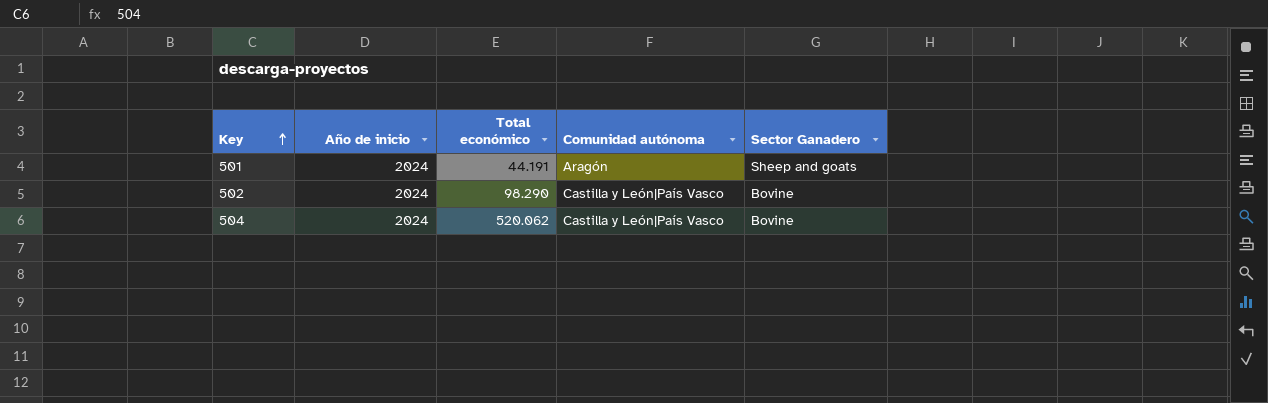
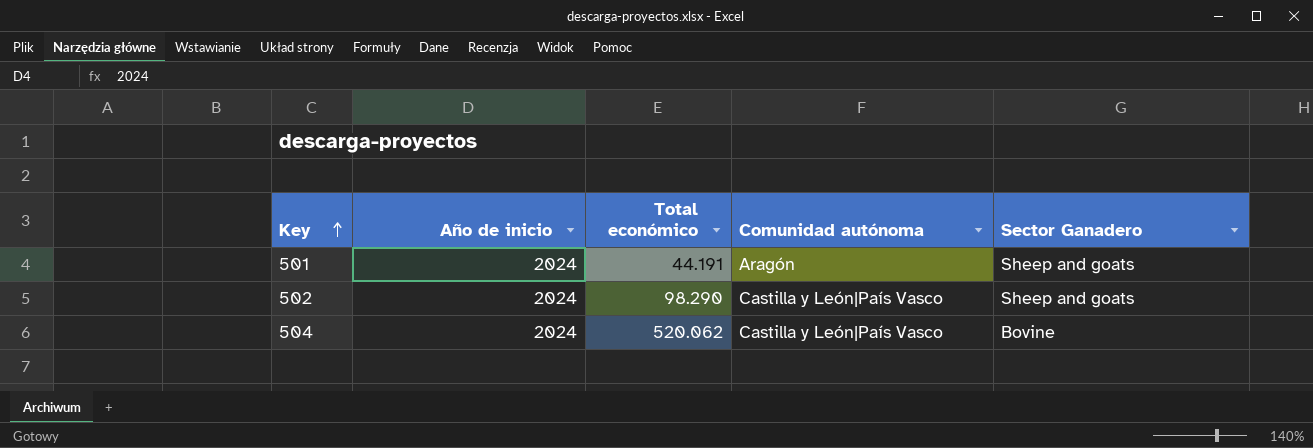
502 | Sector Ganadero: Bovine -> Sheep and goats

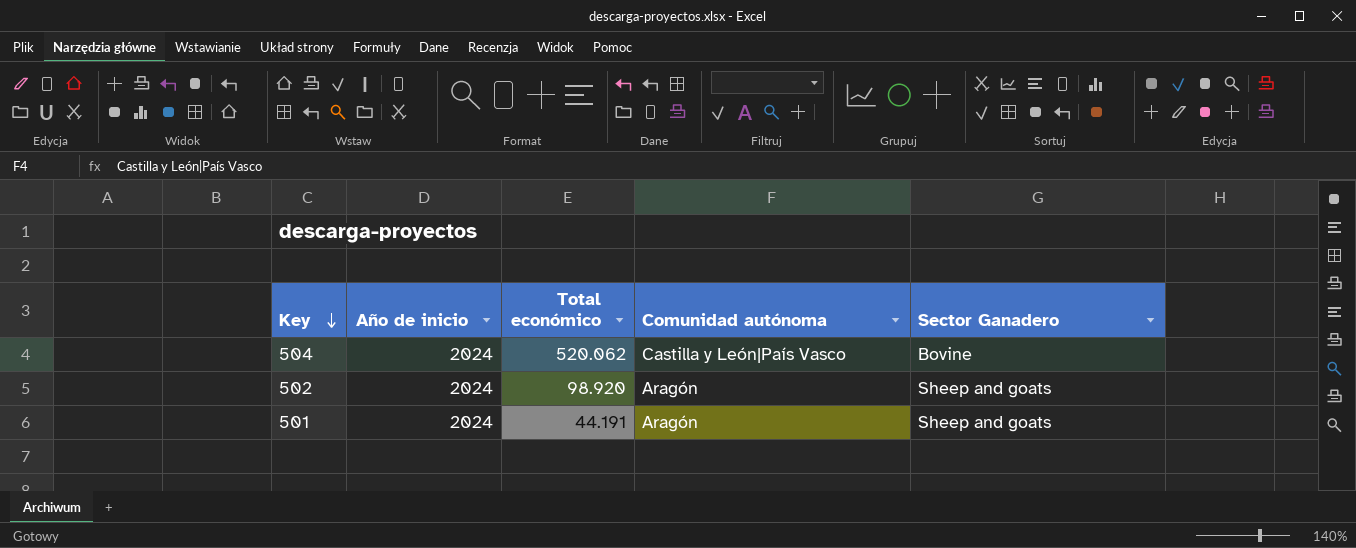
row order: Key ascending -> Key descending
502 | Total económico: 98.290 -> 98.920
502 | Comunidad autónoma: Castilla y León|País Vasco -> Aragón

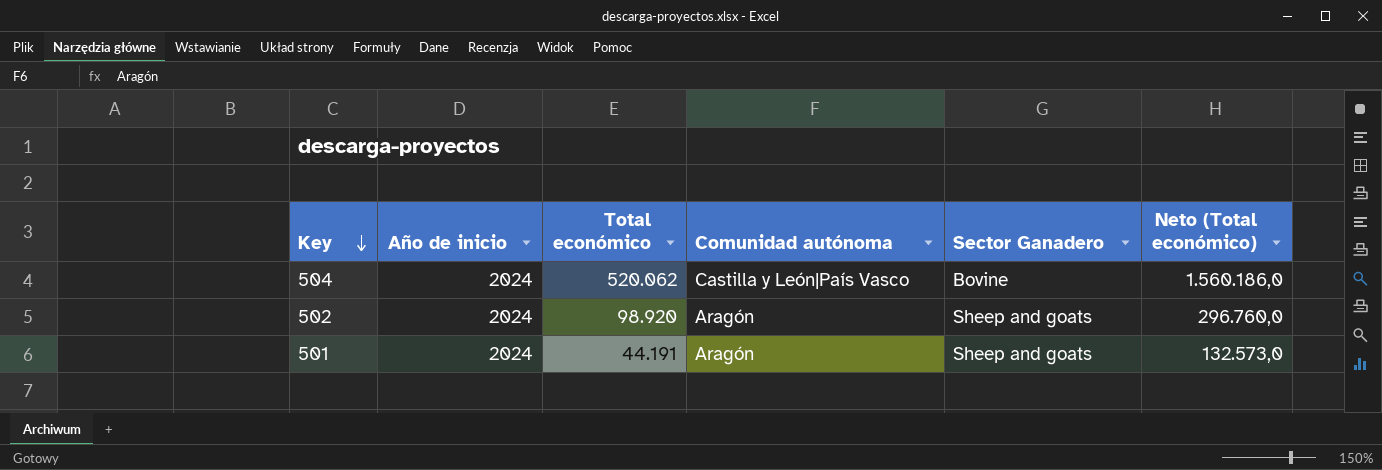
column Neto (Total económico) | formula: none -> [Total económico] * 3

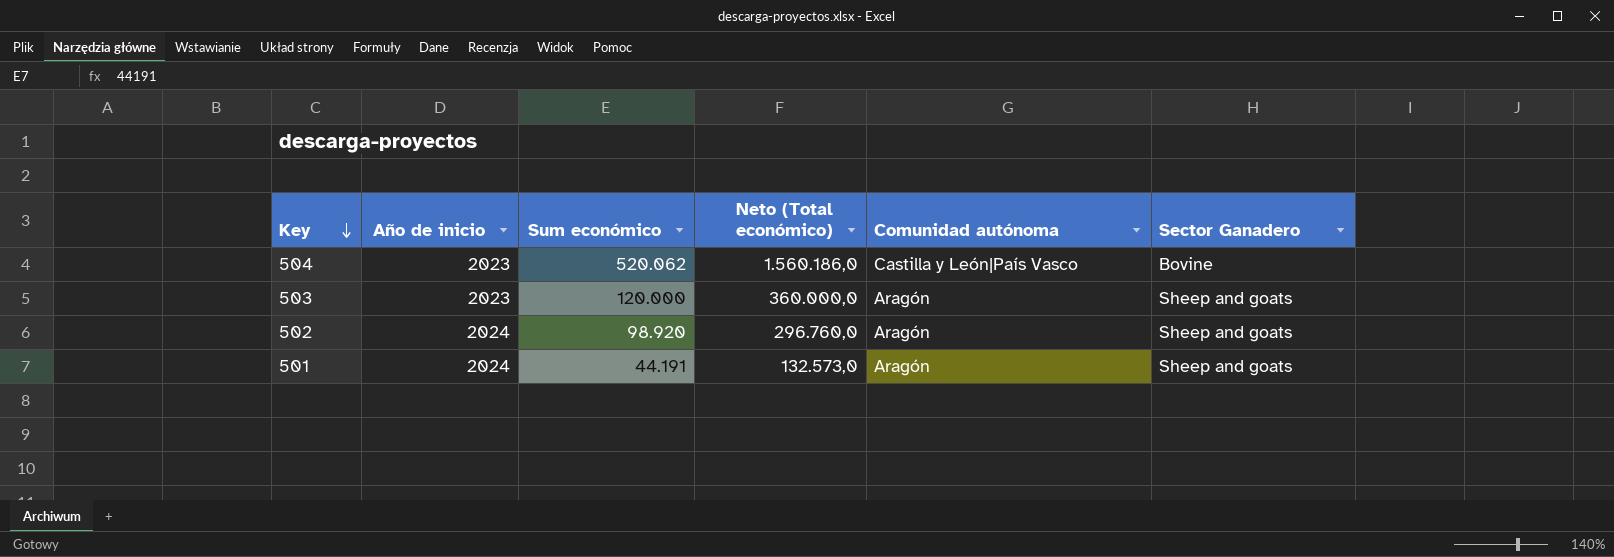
column name: Total económico -> Sum económico
column Neto (Total económico) | position: 6 -> 4
504 | Año de inicio: 2024 -> 2023
row 503: none -> 2023 | 120.000 | 360.000,0 | Aragón | Sheep and goats

